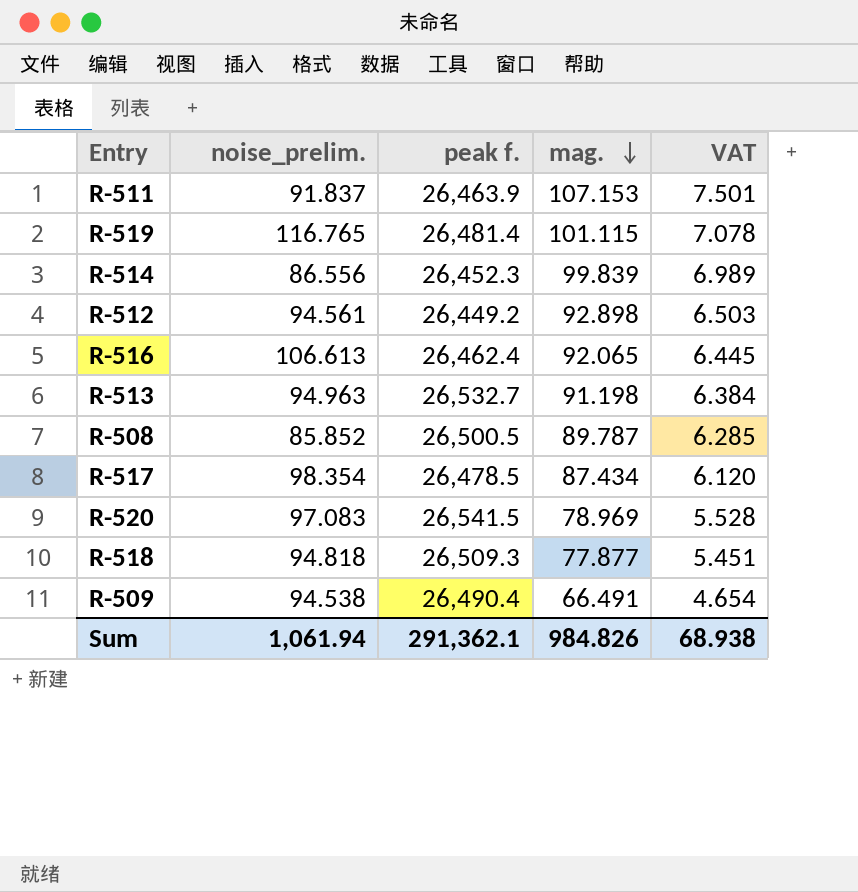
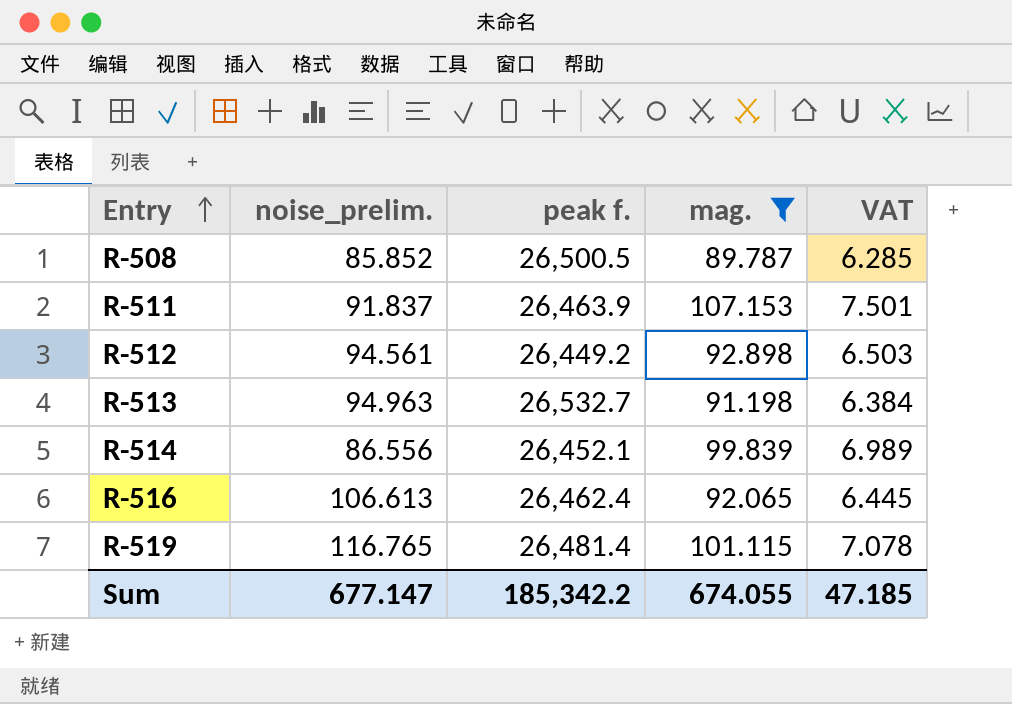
filter: none -> mag. >= 89.787
row order: mag. descending -> Entry ascending
R-514 | peak f.: 26,452.3 -> 26,452.1
Sum | noise_prelim.: 1,061.94 -> 677.147
Sum | peak f.: 291,362.1 -> 185,342.2
Sum | mag.: 984.826 -> 674.055
Sum | VAT: 68.938 -> 47.185

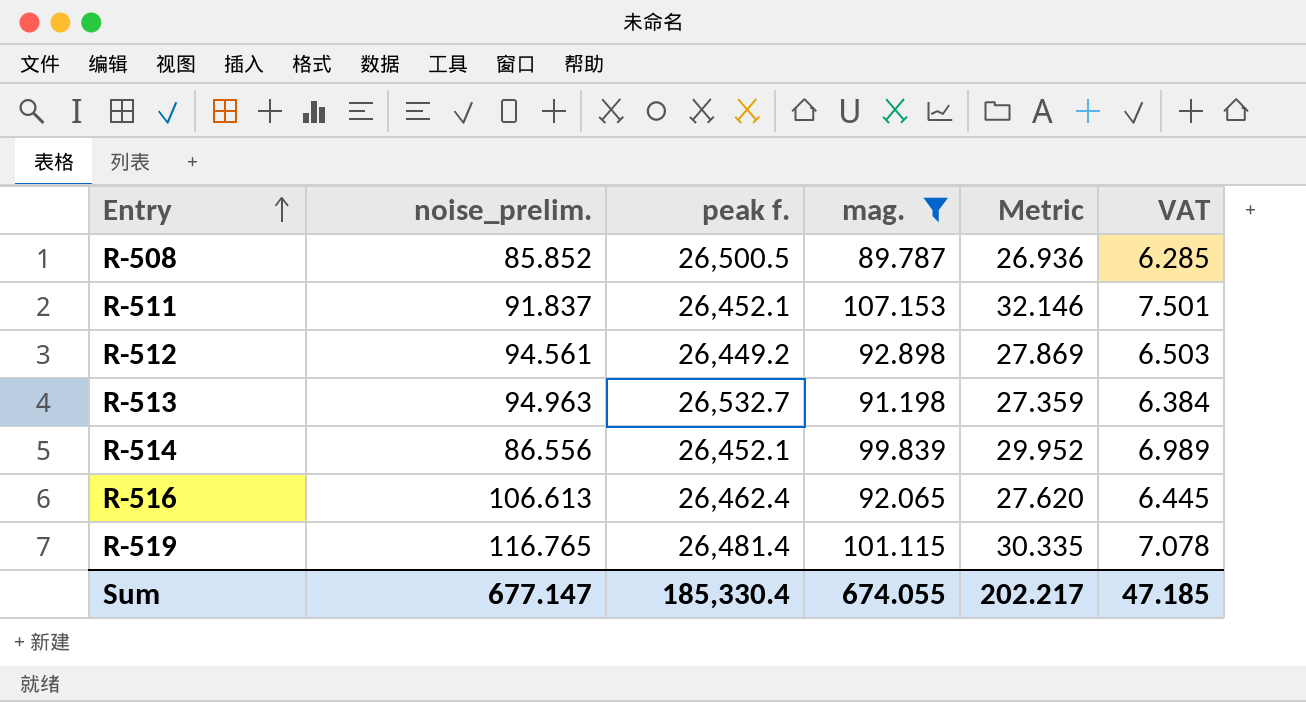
column Metric | formula: none -> [mag.] * 0.3
R-511 | peak f.: 26,463.9 -> 26,452.1
Sum | peak f.: 185,342.2 -> 185,330.4

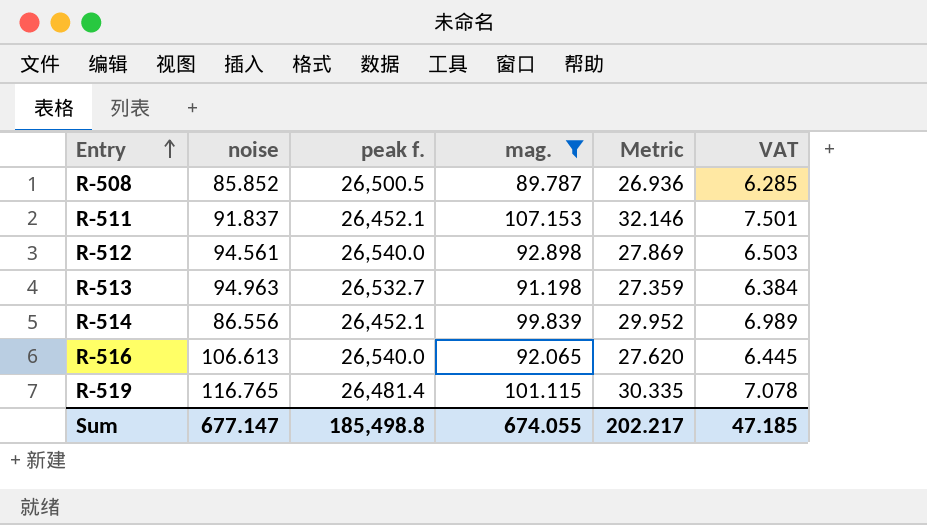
column name: noise_prelim. -> noise
R-512 | peak f.: 26,449.2 -> 26,540.0
R-516 | peak f.: 26,462.4 -> 26,540.0
Sum | peak f.: 185,330.4 -> 185,498.8

